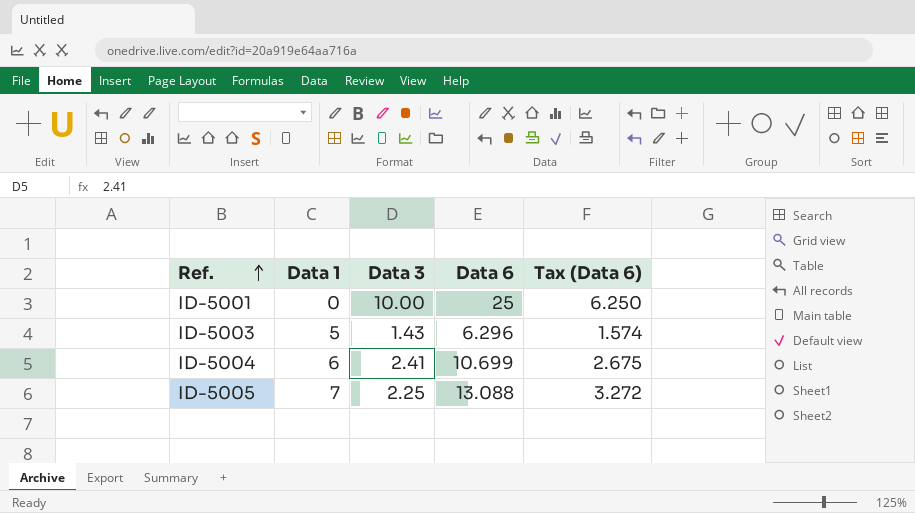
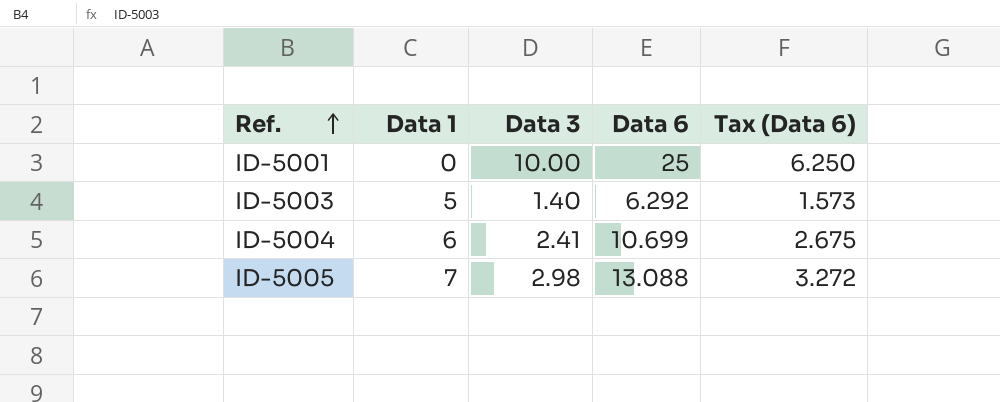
ID-5003 | Data 3: 1.43 -> 1.40
ID-5003 | Data 6: 6.296 -> 6.292
ID-5003 | Tax (Data 6): 1.574 -> 1.573
ID-5005 | Data 3: 2.25 -> 2.98

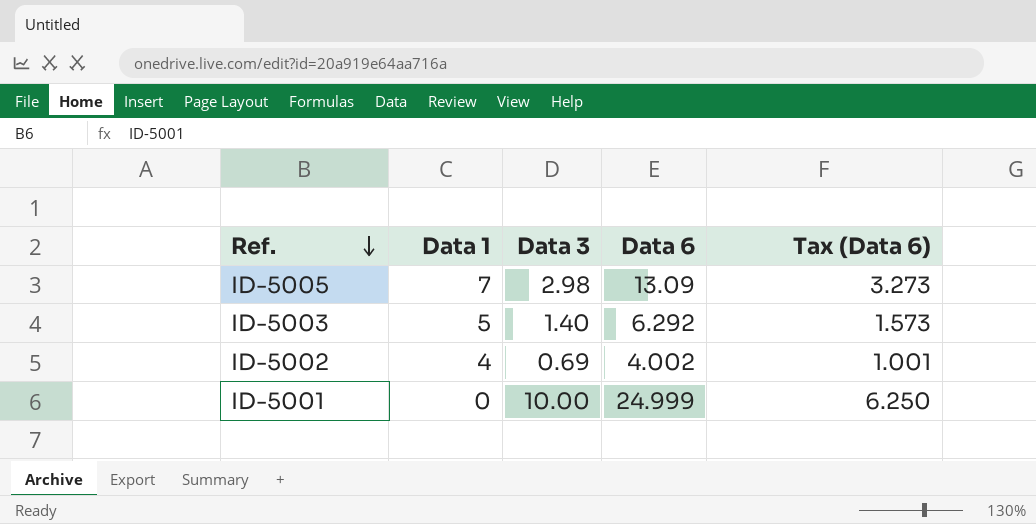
row order: Ref. ascending -> Ref. descending
row ID-5004: 6 | 2.41 | 10.699 | 2.675 -> none
ID-5005 | Data 6: 13.088 -> 13.09
ID-5005 | Tax (Data 6): 3.272 -> 3.273
row ID-5002: none -> 4 | 0.69 | 4.002 | 1.001
ID-5001 | Data 6: 25 -> 24.999

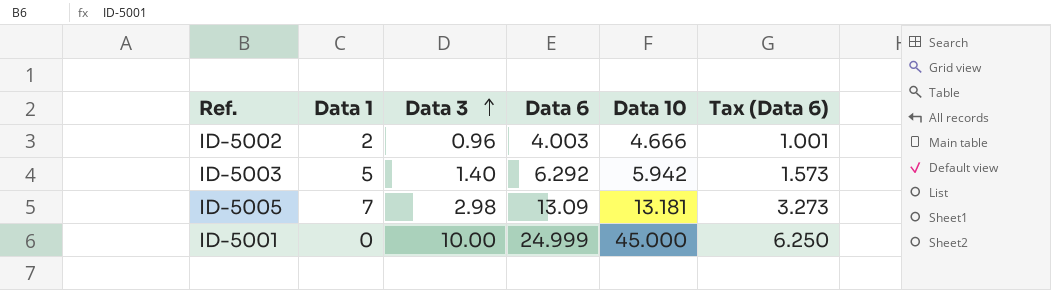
row order: Ref. descending -> Data 3 ascending
column Data 10 | position: none -> 5
ID-5002 | Data 1: 4 -> 2
ID-5002 | Data 3: 0.69 -> 0.96
ID-5002 | Data 6: 4.002 -> 4.003

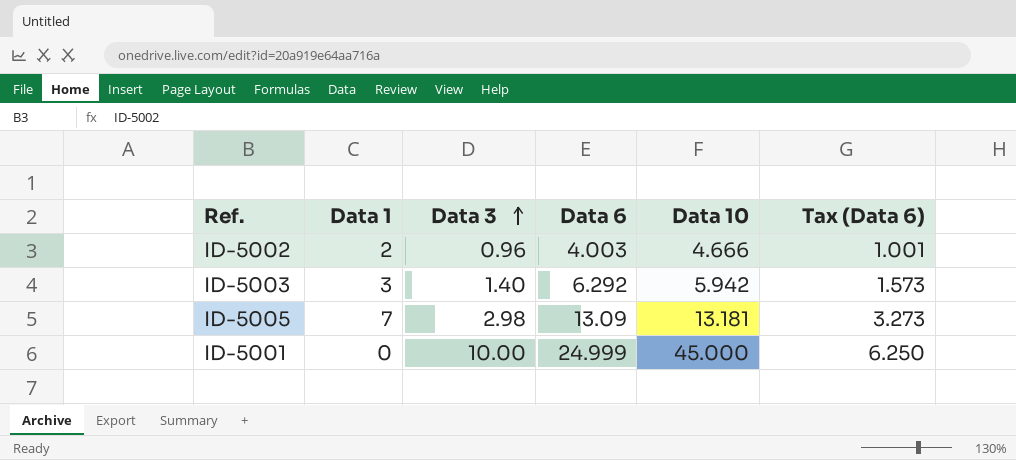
ID-5003 | Data 1: 5 -> 3

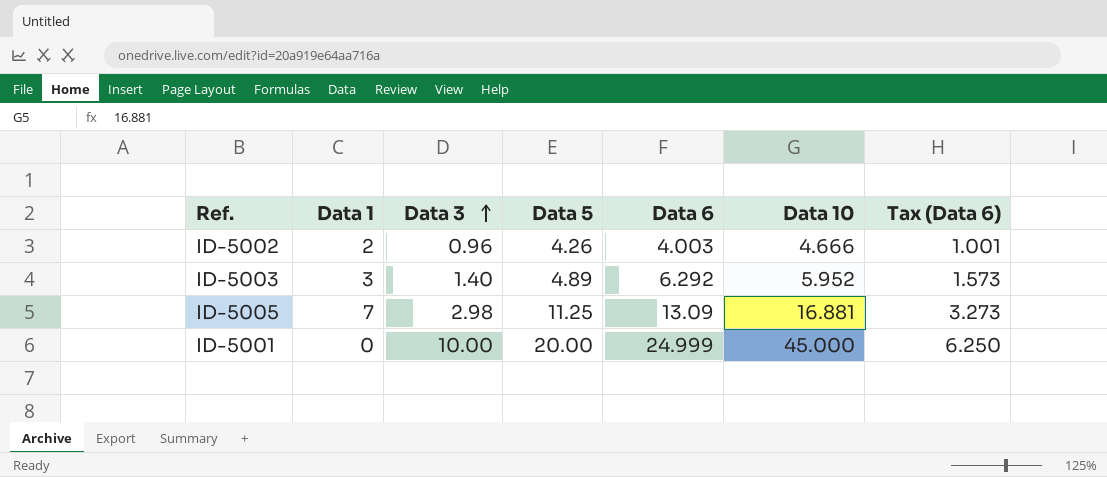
column Data 5 | position: none -> 4
ID-5003 | Data 10: 5.942 -> 5.952
ID-5005 | Data 10: 13.181 -> 16.881

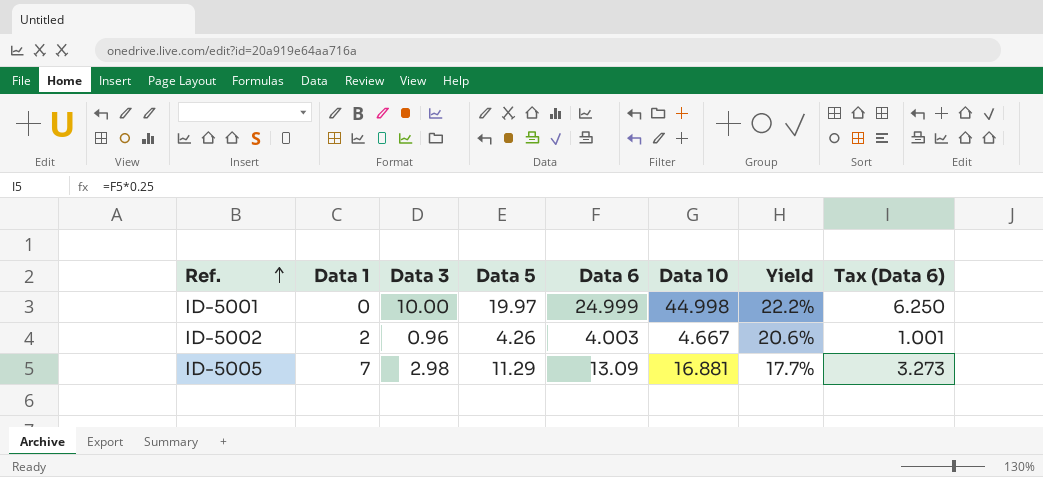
row order: Data 3 ascending -> Ref. ascending
column Yield | formula: none -> [Data 3] / [Data 10]
row ID-5003: 3 | 1.40 | 4.89 | 6.292 | 5.952 | 1.573 -> none
ID-5001 | Data 5: 20.00 -> 19.97
ID-5001 | Data 10: 45.000 -> 44.998
ID-5002 | Data 10: 4.666 -> 4.667
ID-5005 | Data 5: 11.25 -> 11.29

